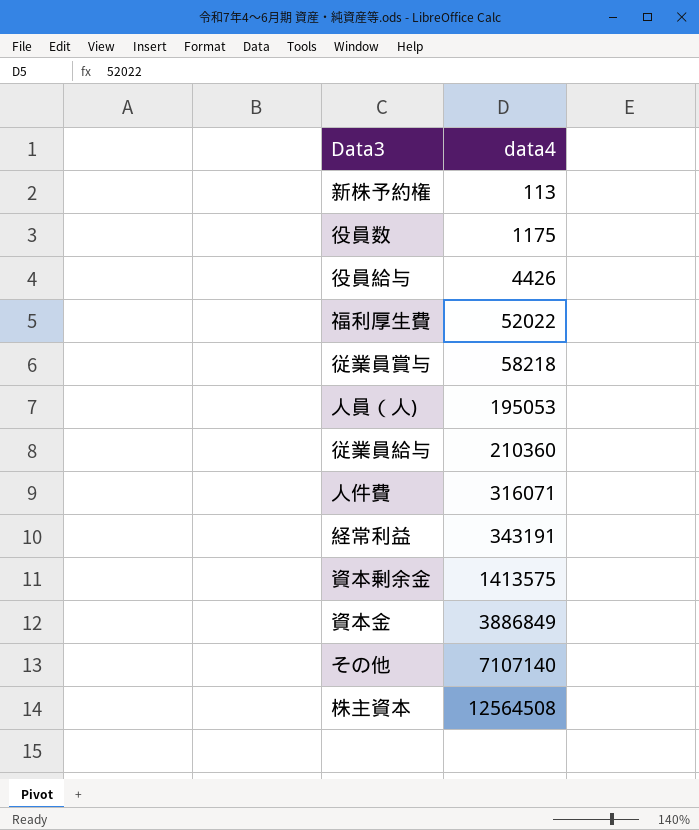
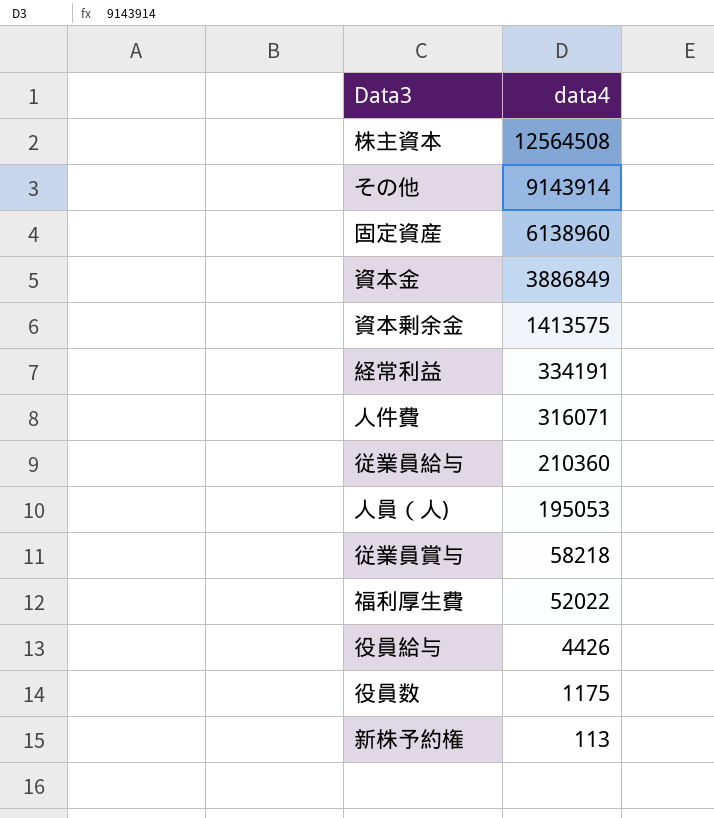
row order: data4 ascending -> data4 descending
その他 | data4: 7107140 -> 9143914
row 固定資産: none -> 6138960
経常利益 | data4: 343191 -> 334191

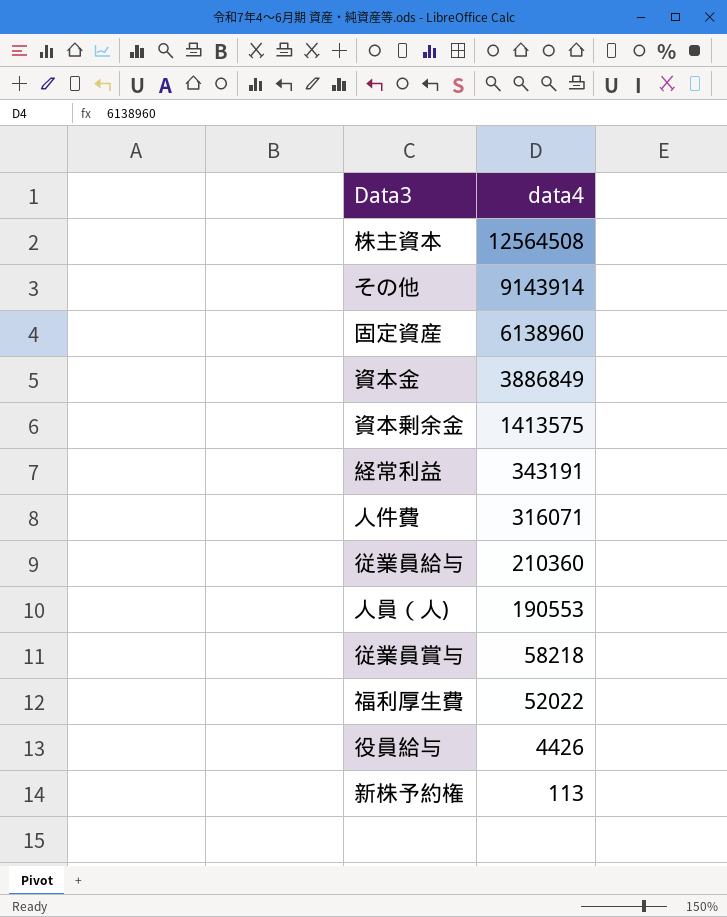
row 役員数: 1175 -> none
経常利益 | data4: 334191 -> 343191
人員（人) | data4: 195053 -> 190553

